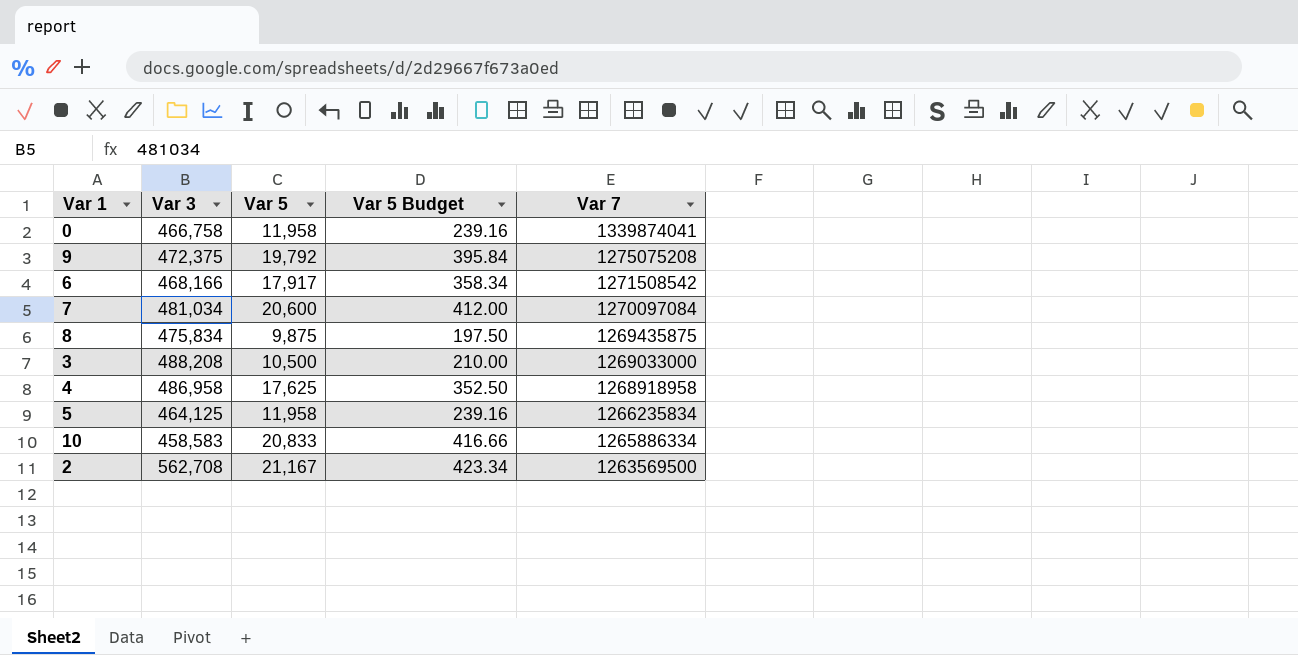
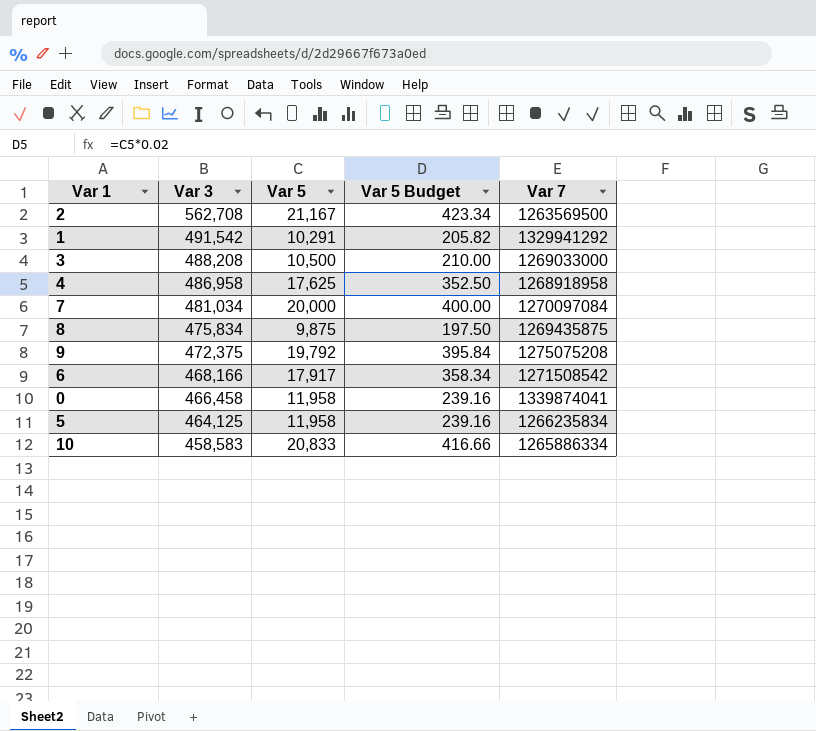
row order: Var 7 descending -> Var 3 descending
row 1: none -> 491,542 | 10,291 | 205.82 | 1329941292
7 | Var 5: 20,600 -> 20,000
7 | Var 5 Budget: 412.00 -> 400.00
0 | Var 3: 466,758 -> 466,458

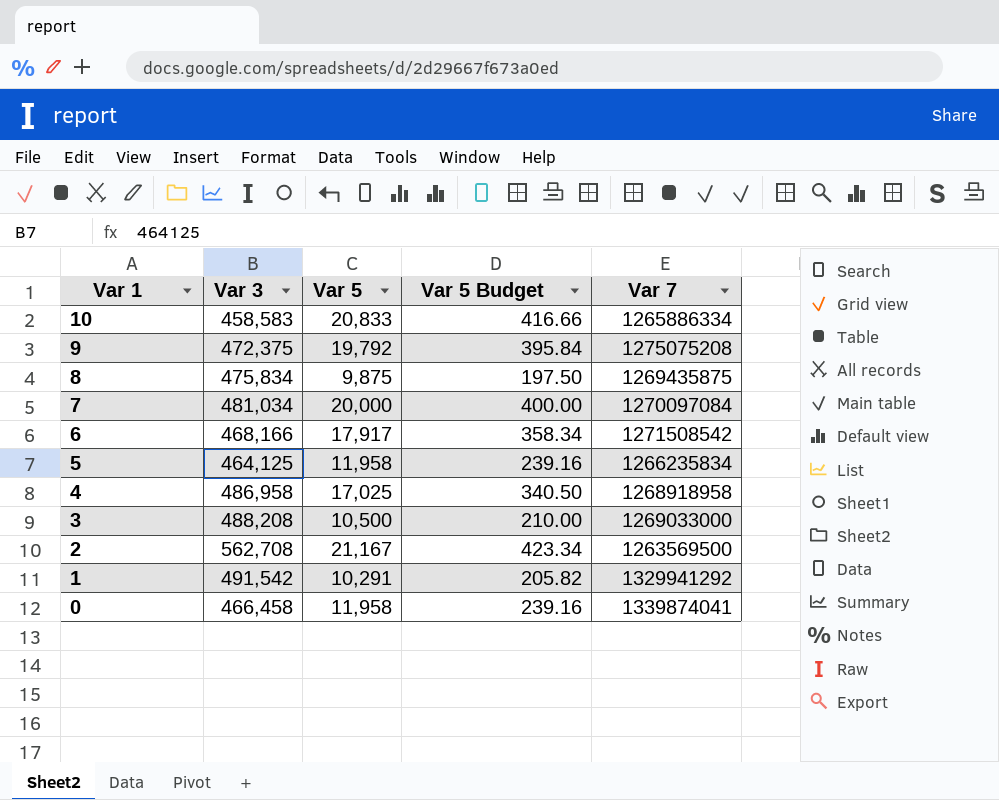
row order: Var 3 descending -> Var 1 descending
4 | Var 5: 17,625 -> 17,025
4 | Var 5 Budget: 352.50 -> 340.50

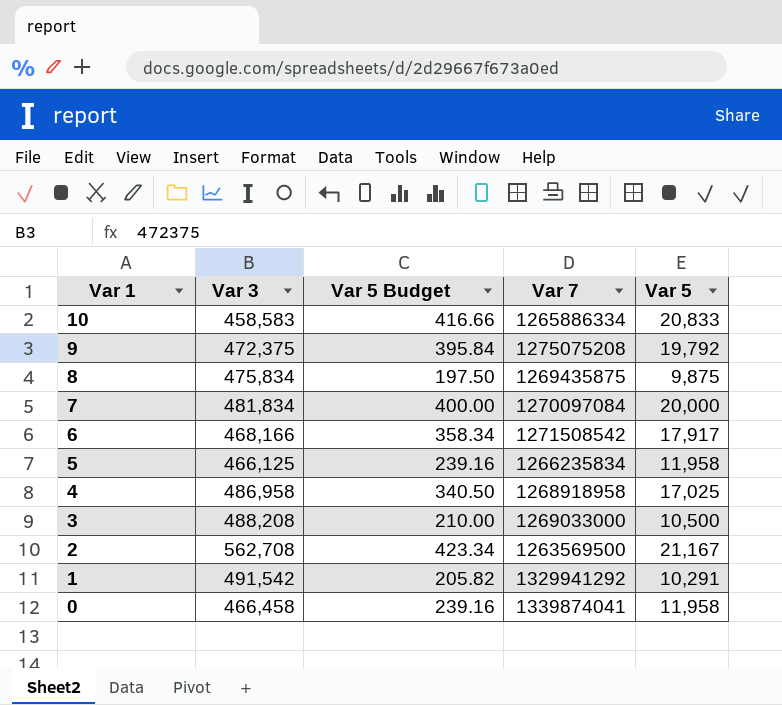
column Var 5 | position: 3 -> 5
7 | Var 3: 481,034 -> 481,834
5 | Var 3: 464,125 -> 466,125

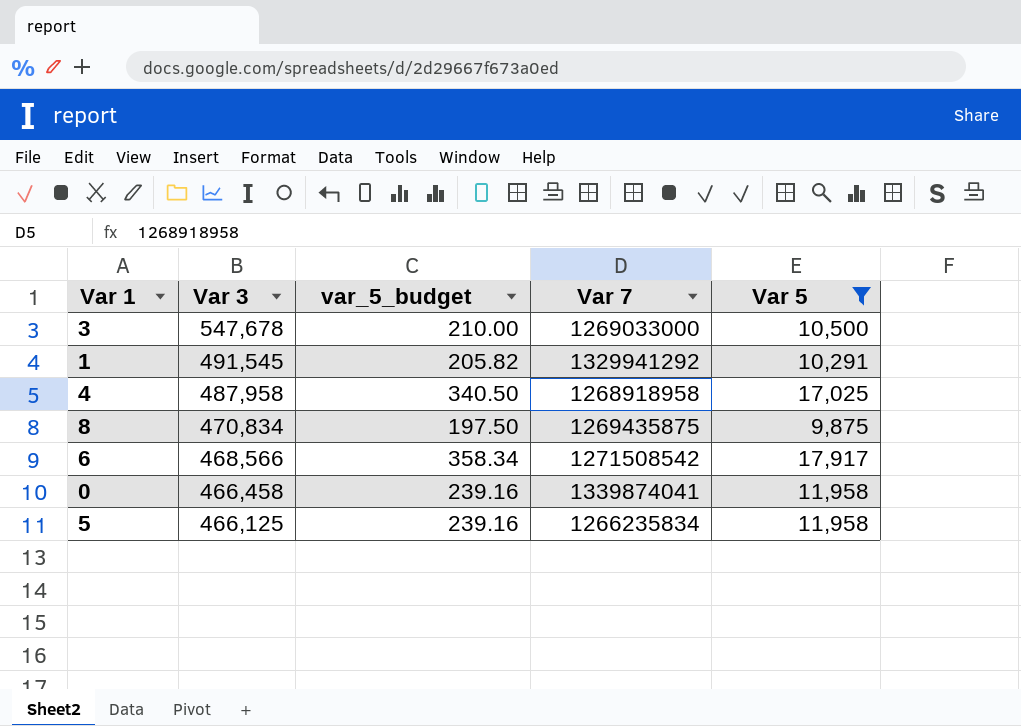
filter: none -> Var 5 <= 17,917
row order: Var 1 descending -> Var 3 descending
column name: Var 5 Budget -> var_5_budget
3 | Var 3: 488,208 -> 547,678
1 | Var 3: 491,542 -> 491,545
4 | Var 3: 486,958 -> 487,958
8 | Var 3: 475,834 -> 470,834
6 | Var 3: 468,166 -> 468,566

